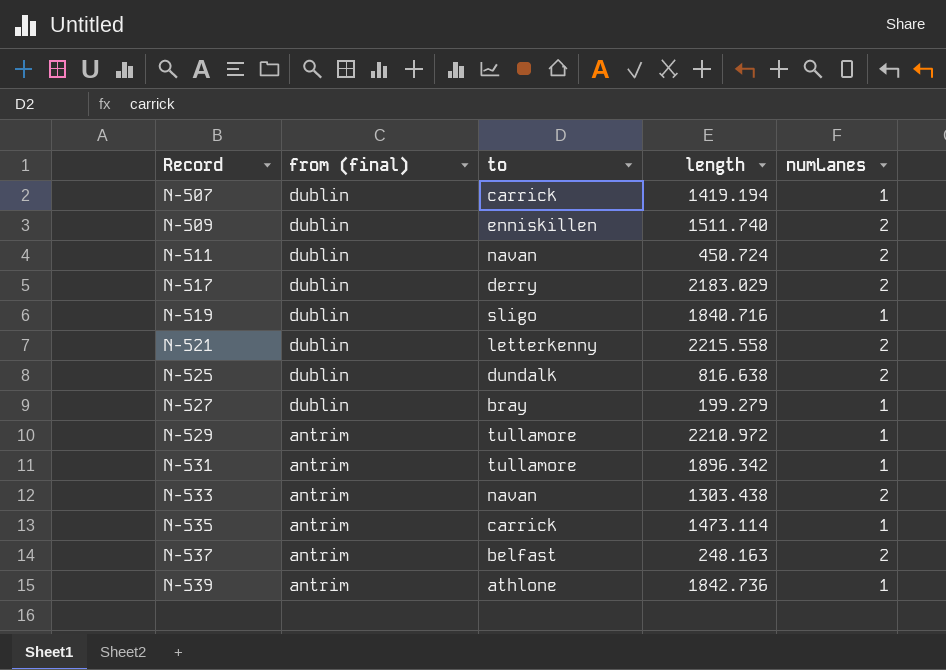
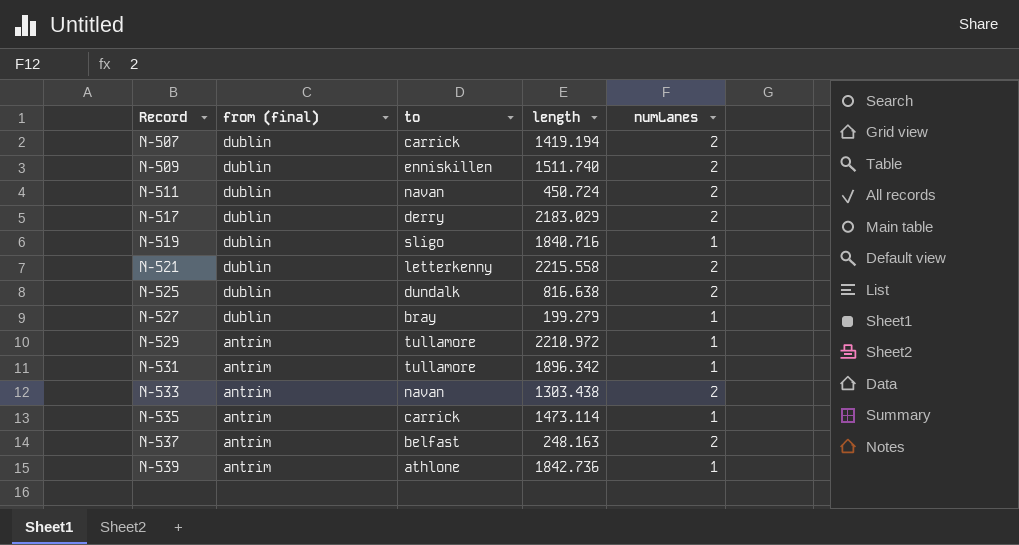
N-507 | numLanes: 1 -> 2

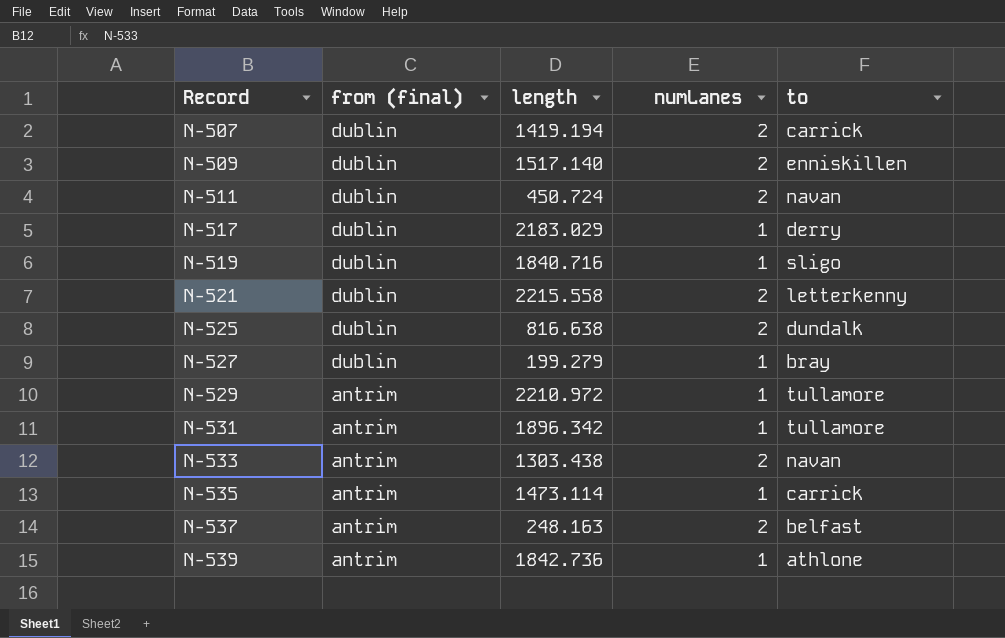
column to | position: 3 -> 5
N-509 | length: 1511.740 -> 1517.140
N-517 | numLanes: 2 -> 1

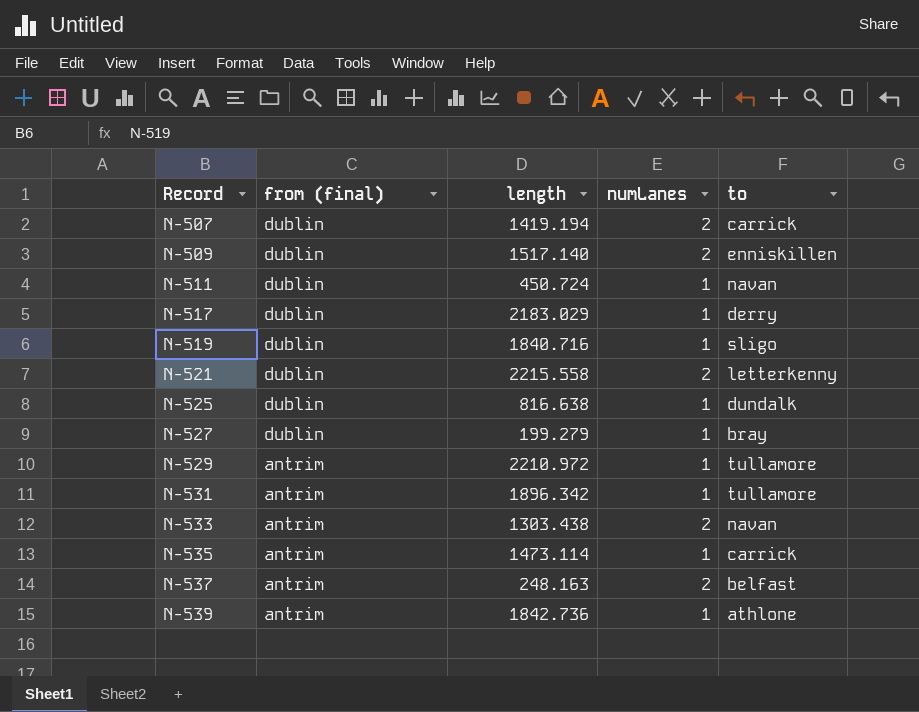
N-511 | numLanes: 2 -> 1
N-525 | numLanes: 2 -> 1

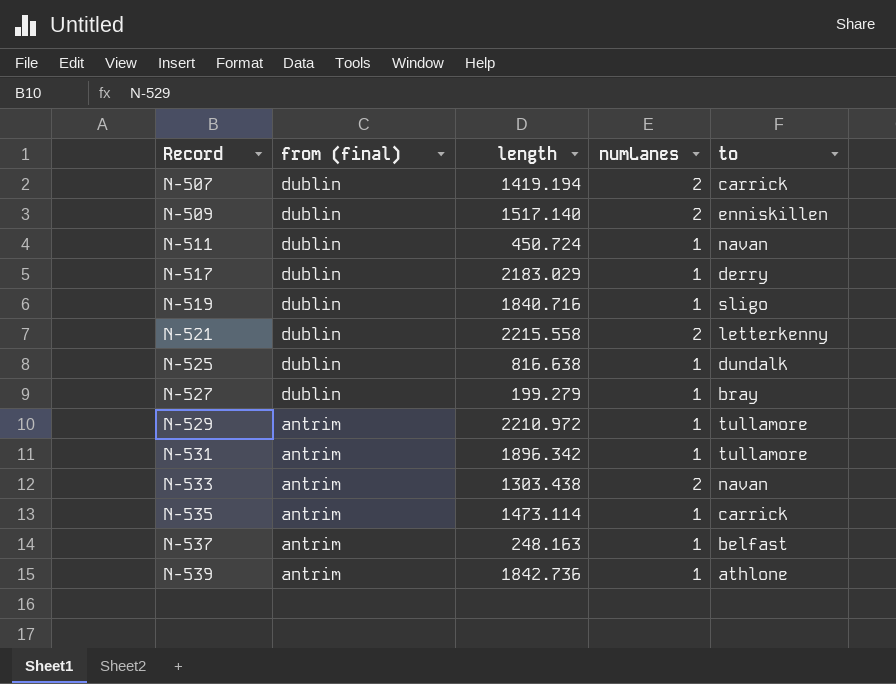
N-537 | numLanes: 2 -> 1

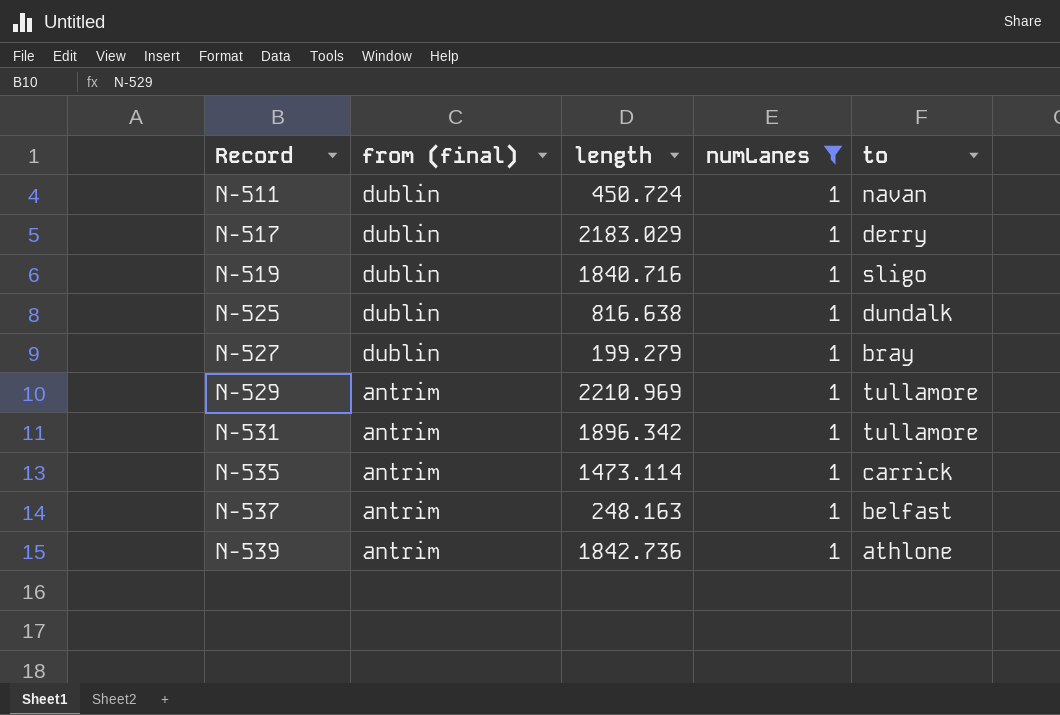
filter: none -> numLanes = 1
N-529 | length: 2210.972 -> 2210.969

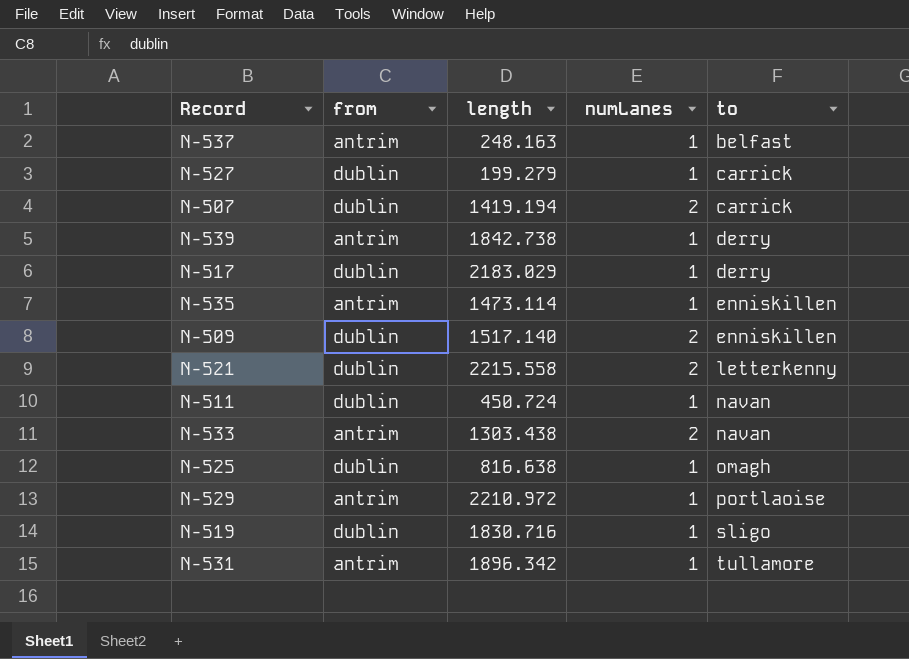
filter: numLanes = 1 -> none
row order: Record ascending -> to ascending
column name: from (final) -> from
N-527 | to: bray -> carrick
N-539 | length: 1842.736 -> 1842.738
N-539 | to: athlone -> derry
N-535 | to: carrick -> enniskillen
N-525 | to: dundalk -> omagh
N-529 | length: 2210.969 -> 2210.972
N-529 | to: tullamore -> portlaoise
N-519 | length: 1840.716 -> 1830.716

